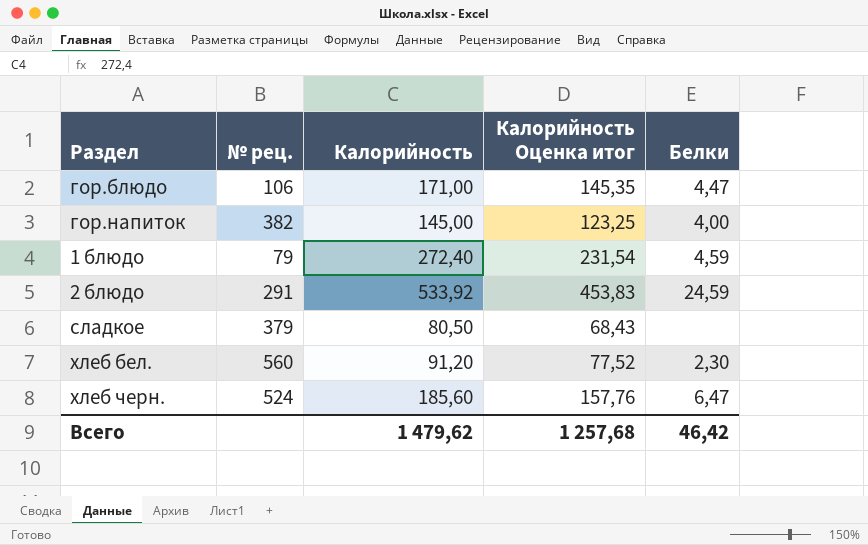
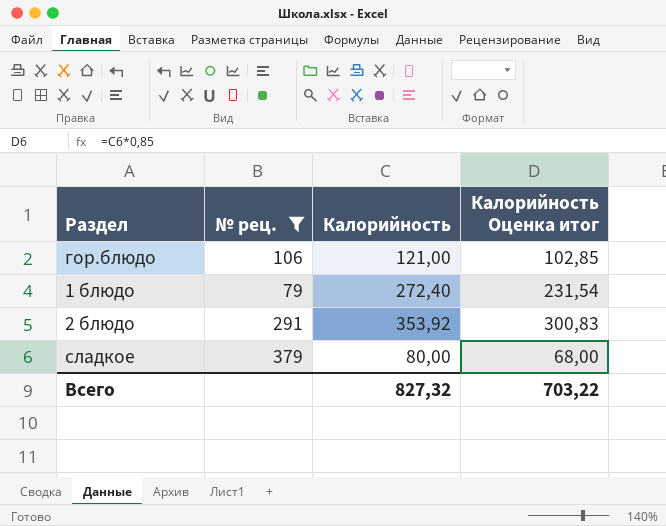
filter: none -> № рец. <= 379
column Белки | position: 5 -> none
гор.блюдо | Калорийность: 171,00 -> 121,00
гор.блюдо | Калорийность Оценка итог: 145,35 -> 102,85
2 блюдо | Калорийность: 533,92 -> 353,92
2 блюдо | Калорийность Оценка итог: 453,83 -> 300,83
сладкое | Калорийность: 80,50 -> 80,00
сладкое | Калорийность Оценка итог: 68,43 -> 68,00
Всего | Калорийность: 1 479,62 -> 827,32
Всего | Калорийность Оценка итог: 1 257,68 -> 703,22

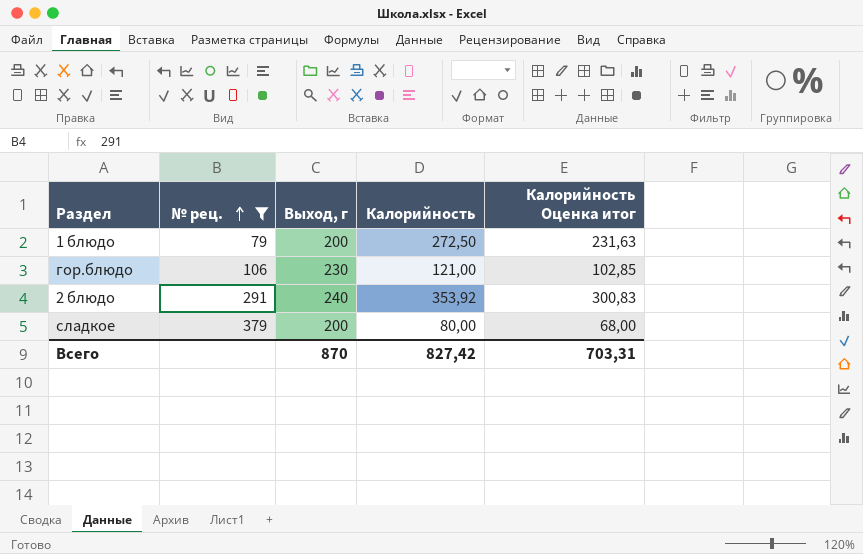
row order: none -> № рец. ascending
column Выход, г | position: none -> 3
1 блюдо | Калорийность: 272,40 -> 272,50
1 блюдо | Калорийность Оценка итог: 231,54 -> 231,63
Всего | Калорийность: 827,32 -> 827,42
Всего | Калорийность Оценка итог: 703,22 -> 703,31

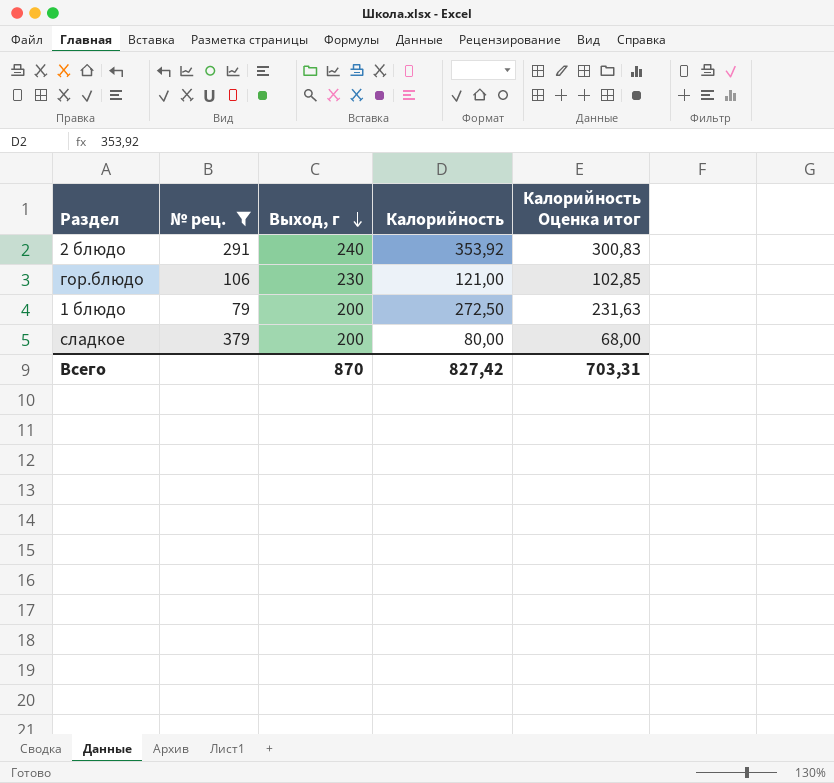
row order: № рец. ascending -> Выход, г descending

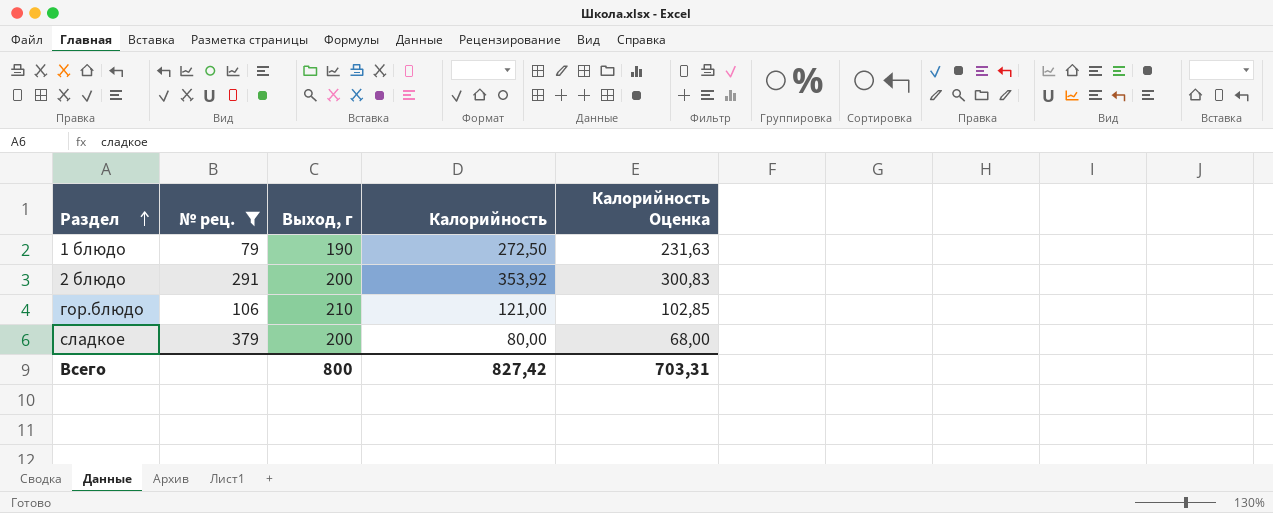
row order: Выход, г descending -> Раздел ascending
column name: Калорийность Оценка итог -> Калорийность Оценка
1 блюдо | Выход, г: 200 -> 190
2 блюдо | Выход, г: 240 -> 200
гор.блюдо | Выход, г: 230 -> 210
Всего | Выход, г: 870 -> 800

